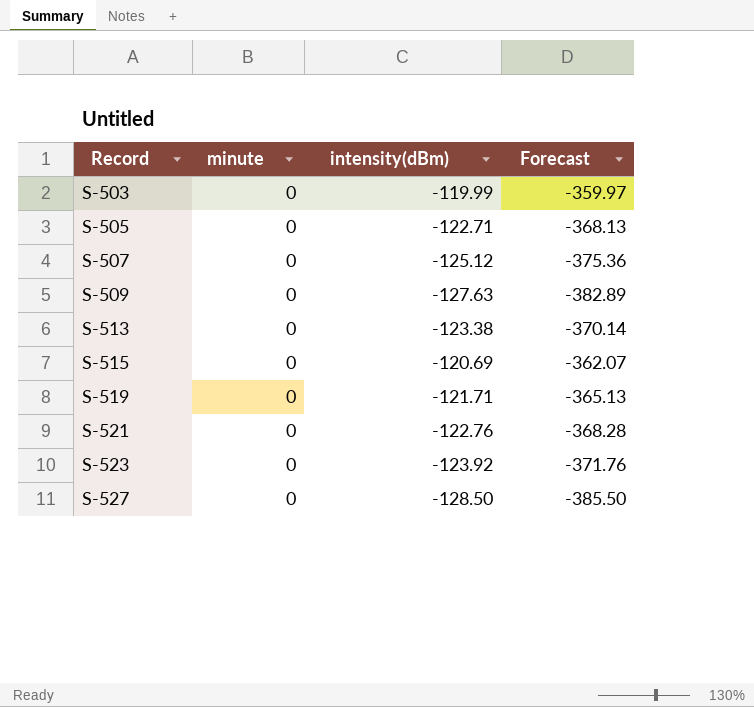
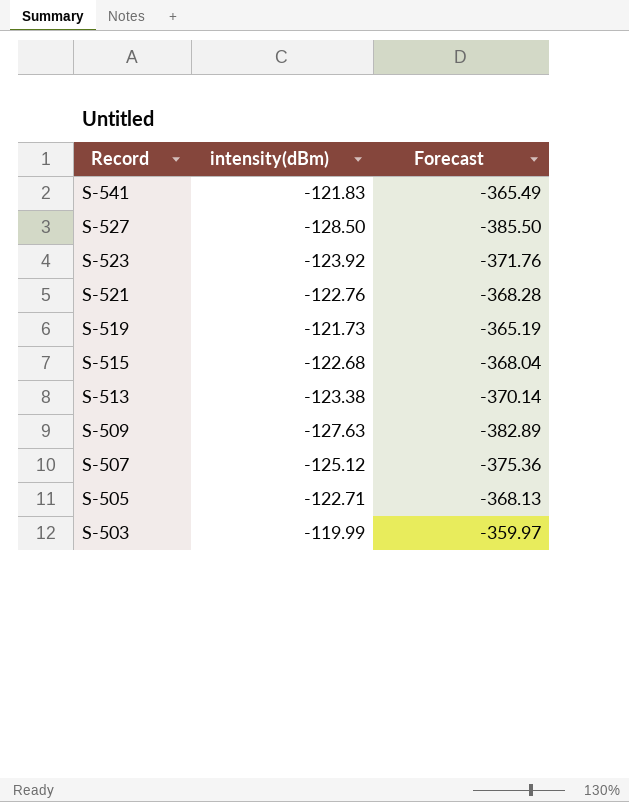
row order: Record ascending -> Record descending
column minute | position: 2 -> none
row S-541: none -> -121.83 | -365.49
S-519 | intensity(dBm): -121.71 -> -121.73
S-519 | Forecast: -365.13 -> -365.19
S-515 | intensity(dBm): -120.69 -> -122.68
S-515 | Forecast: -362.07 -> -368.04

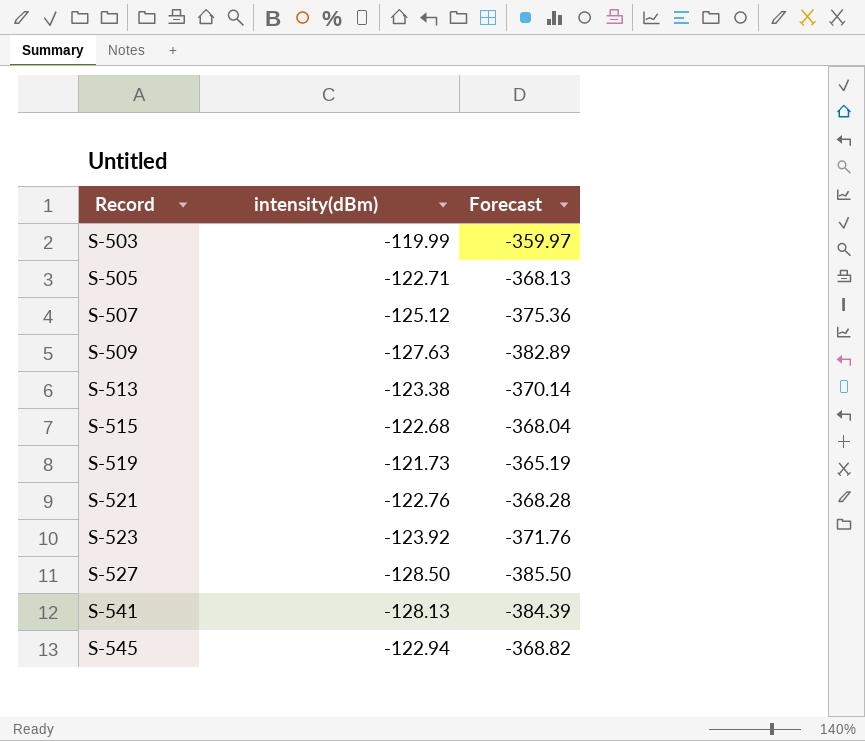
row order: Record descending -> Record ascending
S-541 | intensity(dBm): -121.83 -> -128.13
S-541 | Forecast: -365.49 -> -384.39
row S-545: none -> -122.94 | -368.82

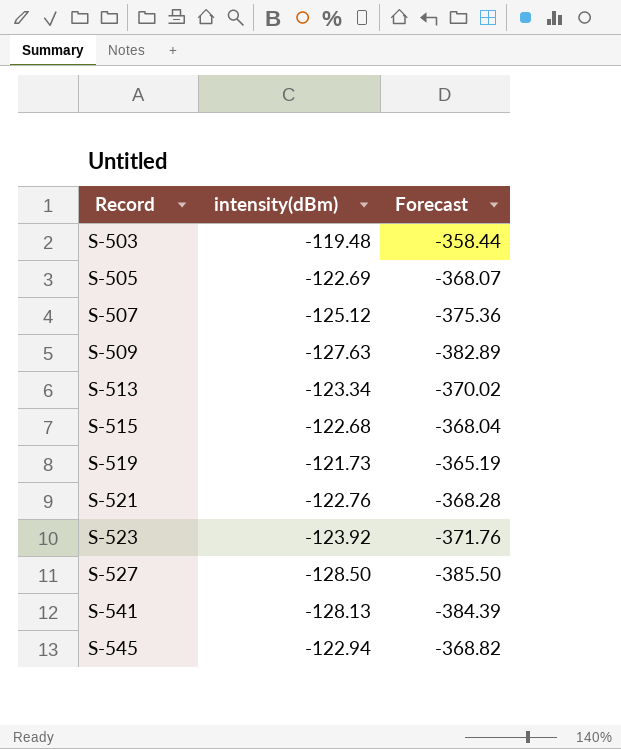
S-503 | intensity(dBm): -119.99 -> -119.48
S-503 | Forecast: -359.97 -> -358.44
S-505 | intensity(dBm): -122.71 -> -122.69
S-505 | Forecast: -368.13 -> -368.07
S-513 | intensity(dBm): -123.38 -> -123.34
S-513 | Forecast: -370.14 -> -370.02

